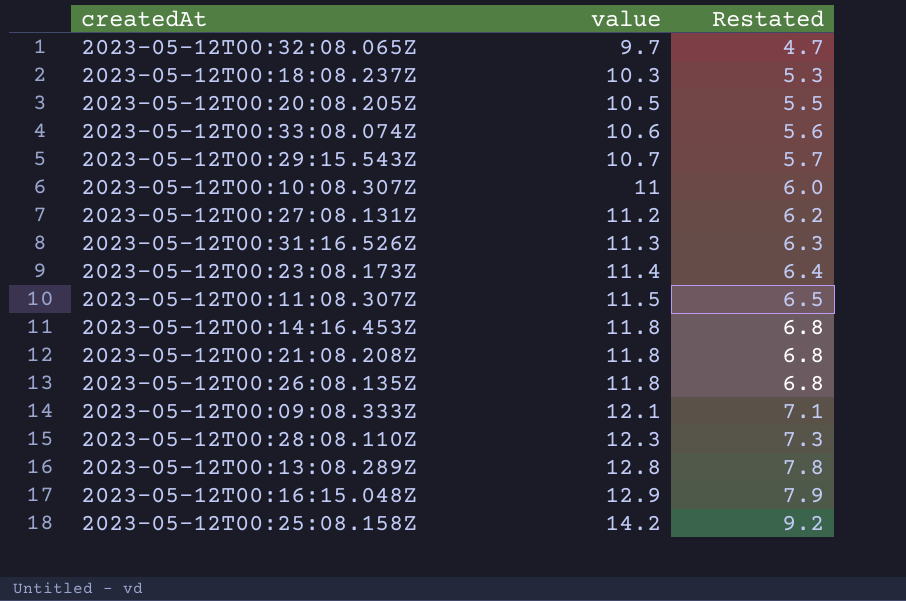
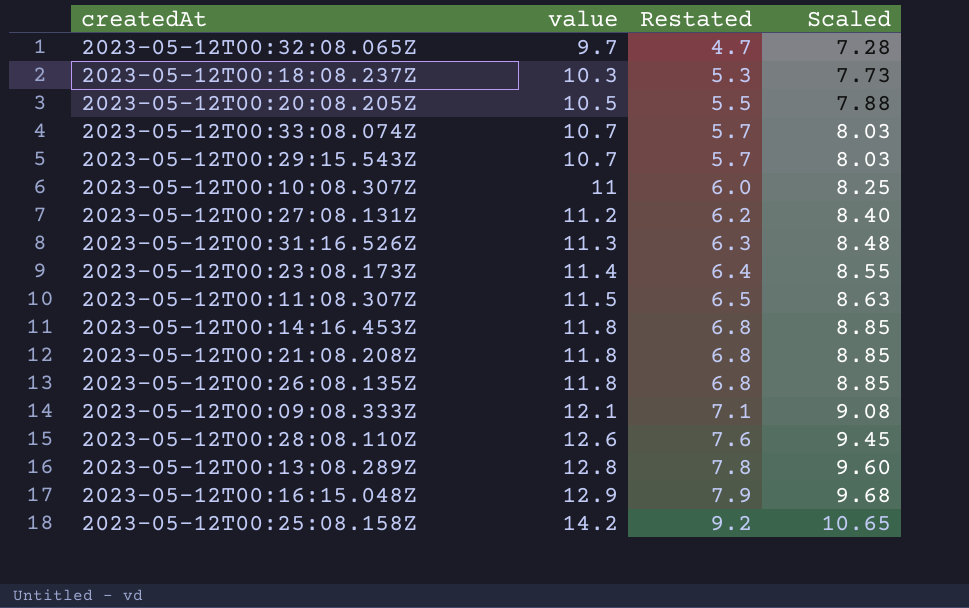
column Scaled | formula: none -> [value] * 0.75
2023-05-12T00:33:08.074Z | value: 10.6 -> 10.7
2023-05-12T00:33:08.074Z | Restated: 5.6 -> 5.7
2023-05-12T00:28:08.110Z | value: 12.3 -> 12.6
2023-05-12T00:28:08.110Z | Restated: 7.3 -> 7.6

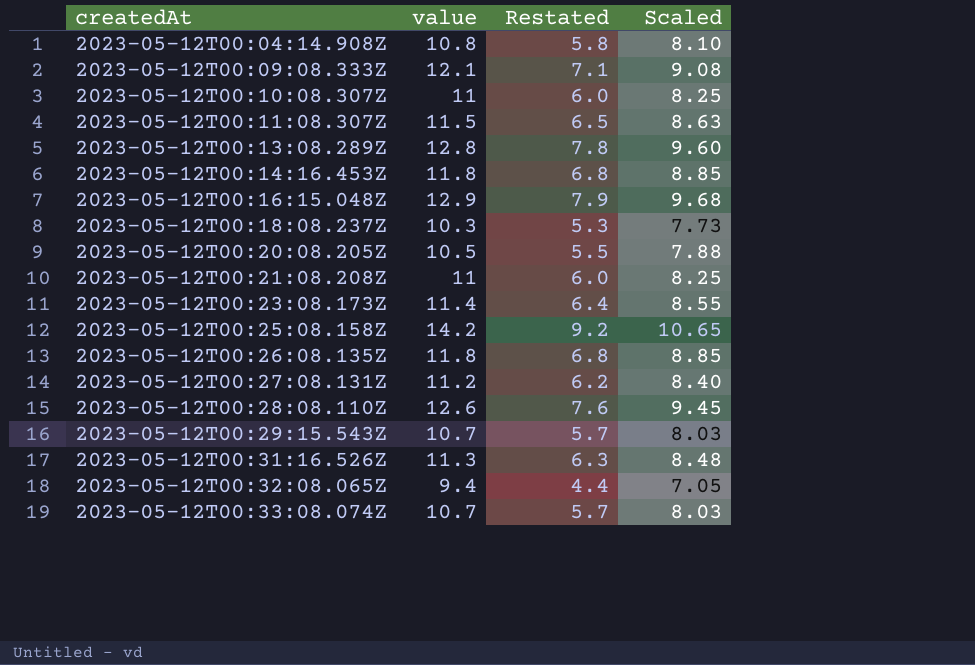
row order: value ascending -> createdAt ascending
row 2023-05-12T00:04:14.908Z: none -> 10.8 | 5.8 | 8.10
2023-05-12T00:21:08.208Z | value: 11.8 -> 11
2023-05-12T00:21:08.208Z | Restated: 6.8 -> 6.0
2023-05-12T00:21:08.208Z | Scaled: 8.85 -> 8.25
2023-05-12T00:32:08.065Z | value: 9.7 -> 9.4
2023-05-12T00:32:08.065Z | Restated: 4.7 -> 4.4
2023-05-12T00:32:08.065Z | Scaled: 7.28 -> 7.05

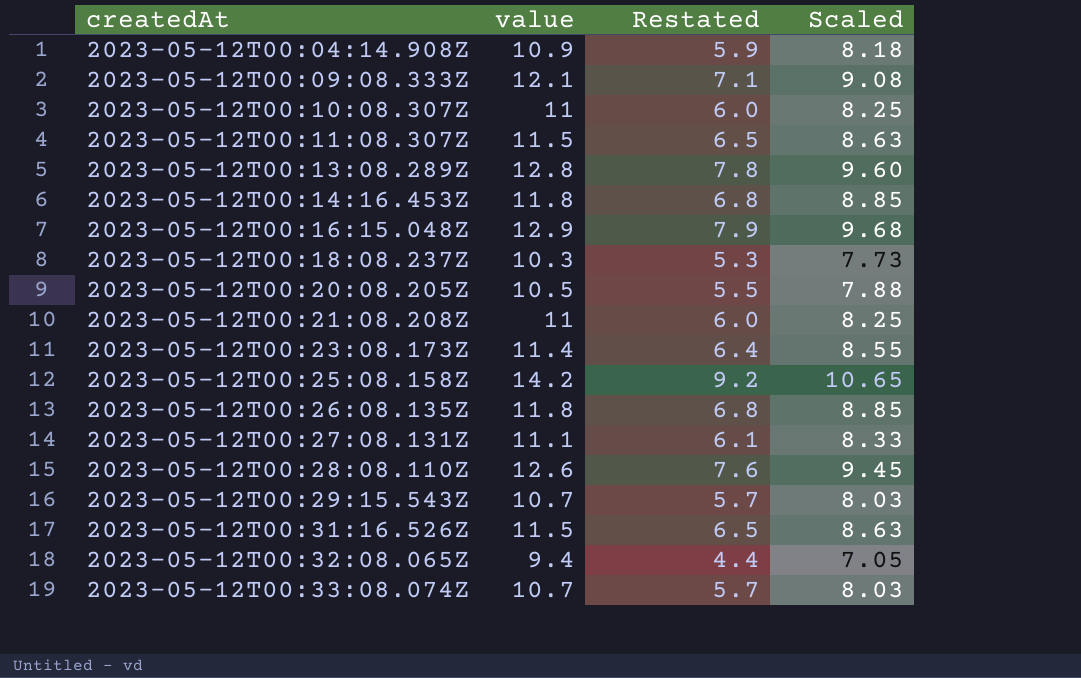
2023-05-12T00:04:14.908Z | value: 10.8 -> 10.9
2023-05-12T00:04:14.908Z | Restated: 5.8 -> 5.9
2023-05-12T00:04:14.908Z | Scaled: 8.10 -> 8.18
2023-05-12T00:27:08.131Z | value: 11.2 -> 11.1
2023-05-12T00:27:08.131Z | Restated: 6.2 -> 6.1
2023-05-12T00:27:08.131Z | Scaled: 8.40 -> 8.33
2023-05-12T00:31:16.526Z | value: 11.3 -> 11.5
2023-05-12T00:31:16.526Z | Restated: 6.3 -> 6.5
2023-05-12T00:31:16.526Z | Scaled: 8.48 -> 8.63

